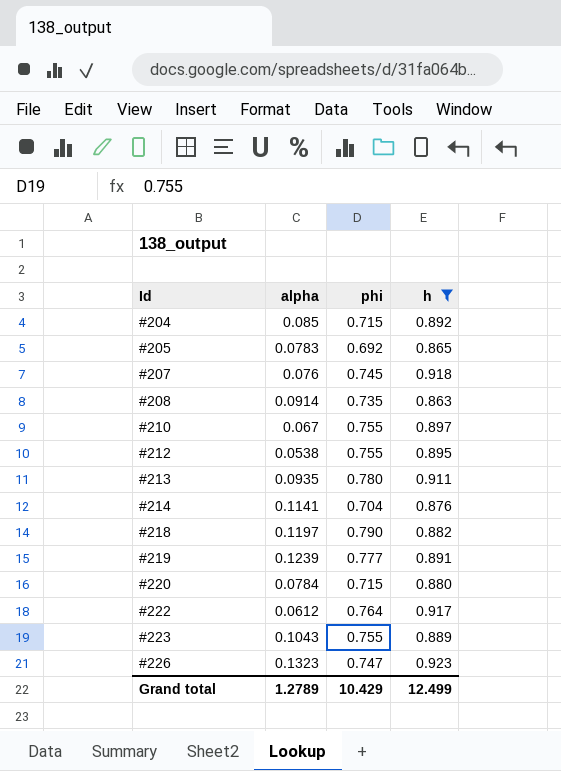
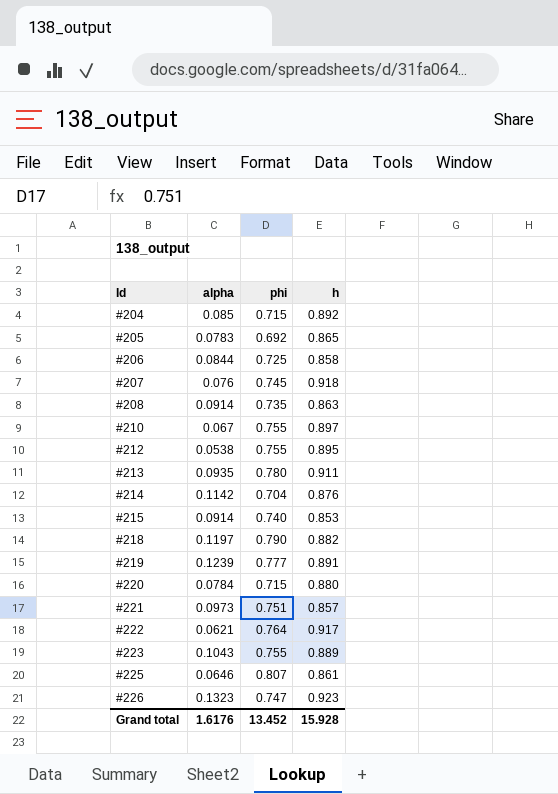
filter: h >= 0.863 -> none
#214 | alpha: 0.1141 -> 0.1142
#222 | alpha: 0.0612 -> 0.0621
Grand total | alpha: 1.2789 -> 1.6176
Grand total | phi: 10.429 -> 13.452
Grand total | h: 12.499 -> 15.928

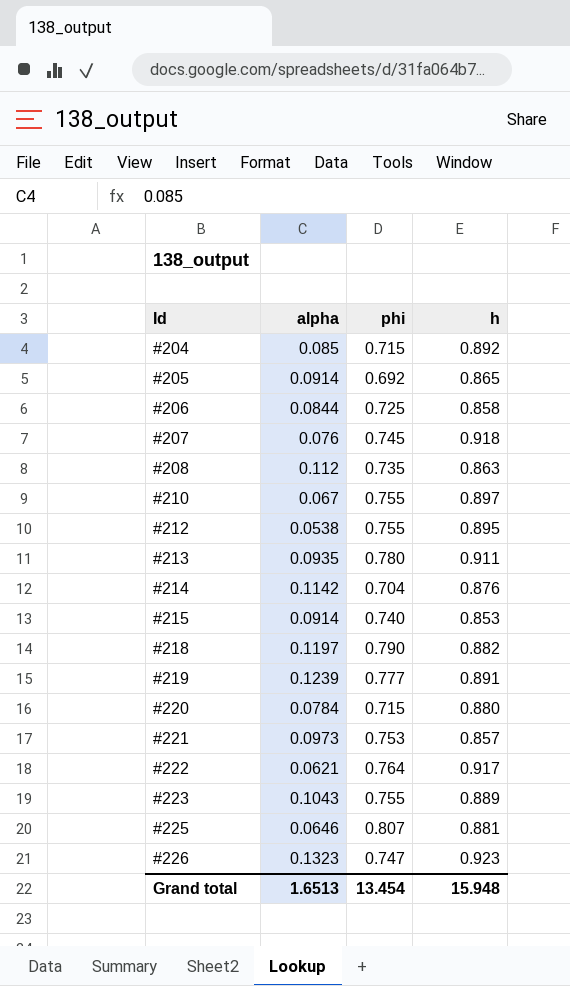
#205 | alpha: 0.0783 -> 0.0914
#208 | alpha: 0.0914 -> 0.112
#221 | phi: 0.751 -> 0.753
#225 | h: 0.861 -> 0.881
Grand total | alpha: 1.6176 -> 1.6513
Grand total | phi: 13.452 -> 13.454
Grand total | h: 15.928 -> 15.948

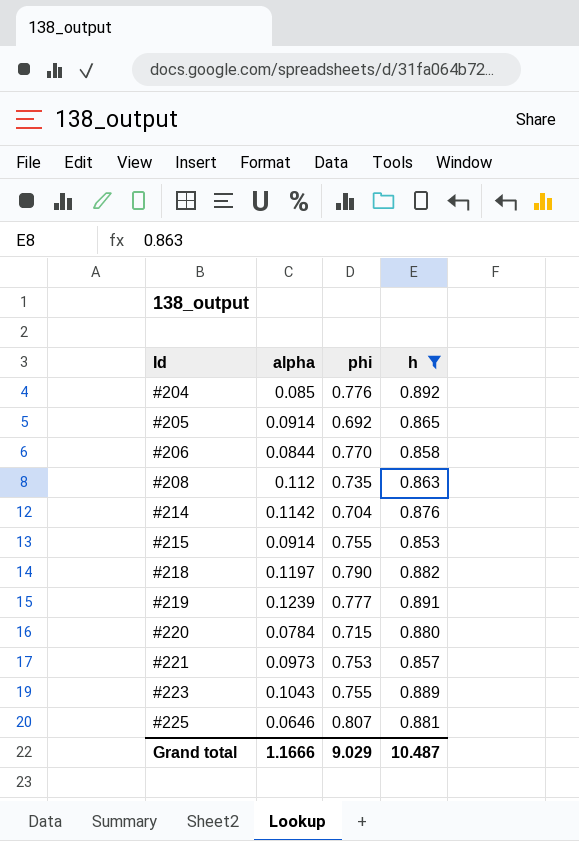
filter: none -> h <= 0.892
#204 | phi: 0.715 -> 0.776
#206 | phi: 0.725 -> 0.770
#215 | phi: 0.740 -> 0.755
Grand total | alpha: 1.6513 -> 1.1666
Grand total | phi: 13.454 -> 9.029
Grand total | h: 15.948 -> 10.487

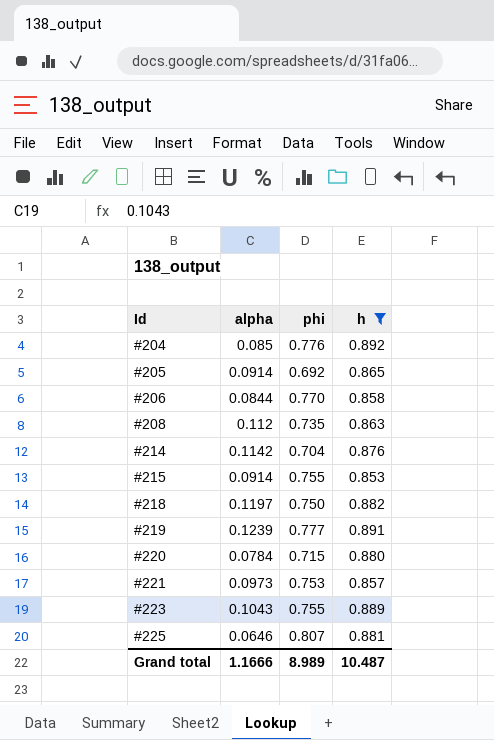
#218 | phi: 0.790 -> 0.750
Grand total | phi: 9.029 -> 8.989

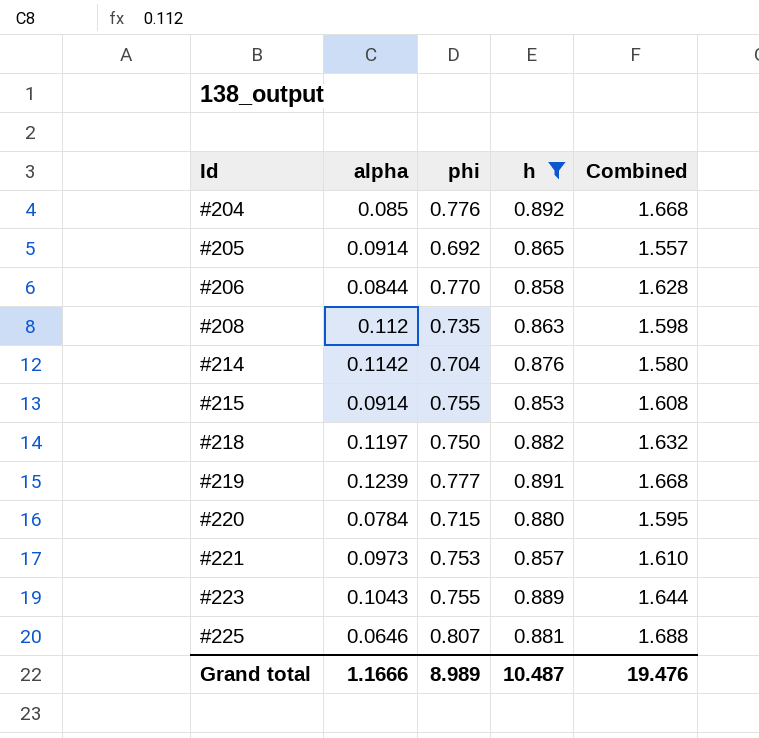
column Combined | formula: none -> [phi] + [h]

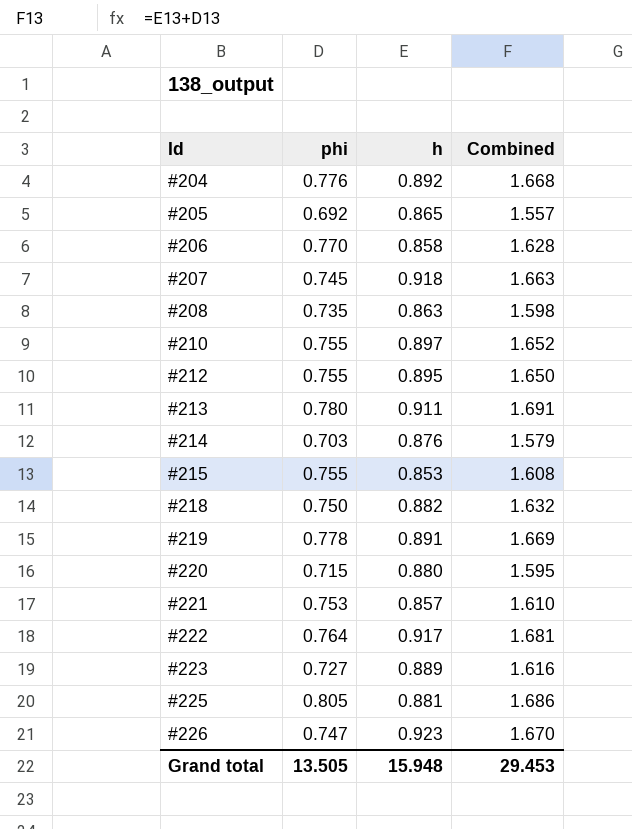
filter: h <= 0.892 -> none
column alpha | position: 2 -> none
#214 | phi: 0.704 -> 0.703
#214 | Combined: 1.580 -> 1.579
#219 | phi: 0.777 -> 0.778
#219 | Combined: 1.668 -> 1.669
#223 | phi: 0.755 -> 0.727
#223 | Combined: 1.644 -> 1.616
#225 | phi: 0.807 -> 0.805
#225 | Combined: 1.688 -> 1.686
Grand total | phi: 8.989 -> 13.505
Grand total | h: 10.487 -> 15.948
Grand total | Combined: 19.476 -> 29.453

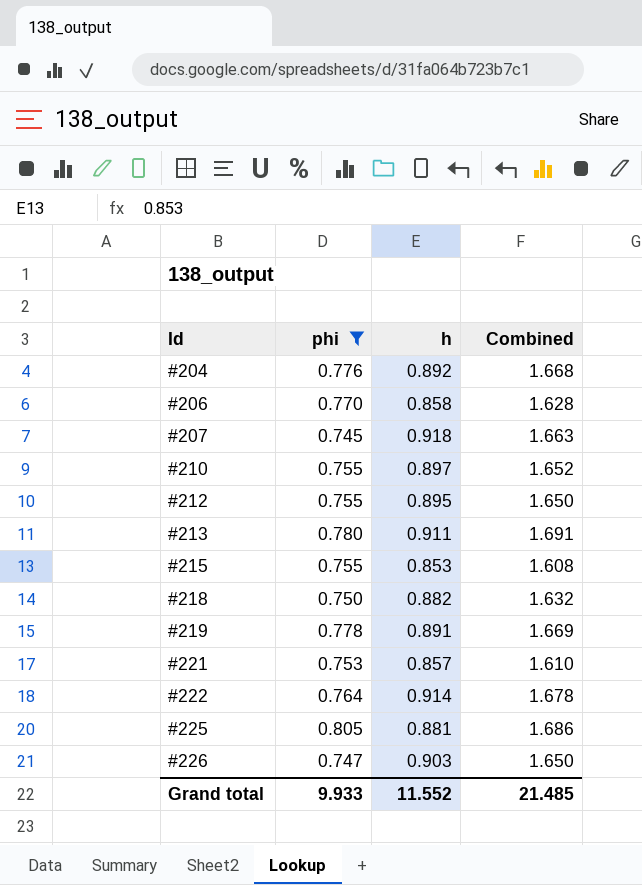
filter: none -> phi >= 0.745
#222 | h: 0.917 -> 0.914
#222 | Combined: 1.681 -> 1.678
#226 | h: 0.923 -> 0.903
#226 | Combined: 1.670 -> 1.650
Grand total | phi: 13.505 -> 9.933
Grand total | h: 15.948 -> 11.552
Grand total | Combined: 29.453 -> 21.485

